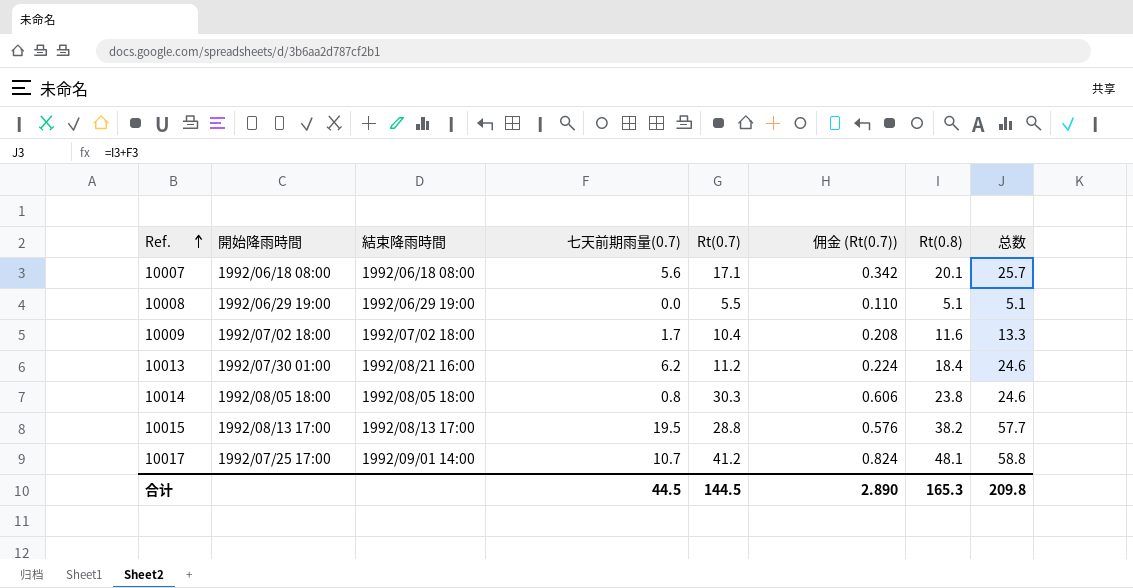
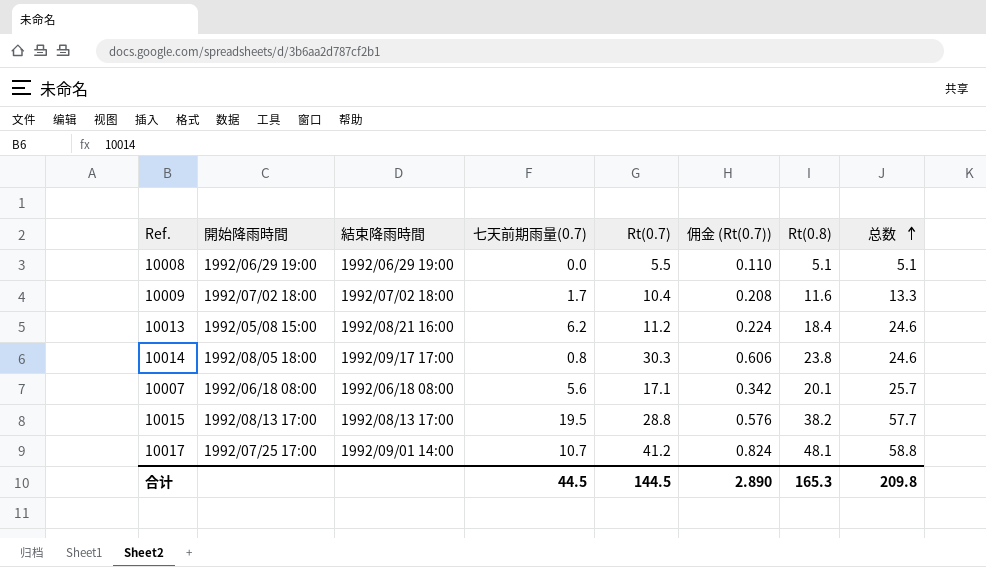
row order: Ref. ascending -> 总数 ascending
10013 | 開始降雨時間: 1992/07/30 01:00 -> 1992/05/08 15:00
10014 | 結束降雨時間: 1992/08/05 18:00 -> 1992/09/17 17:00

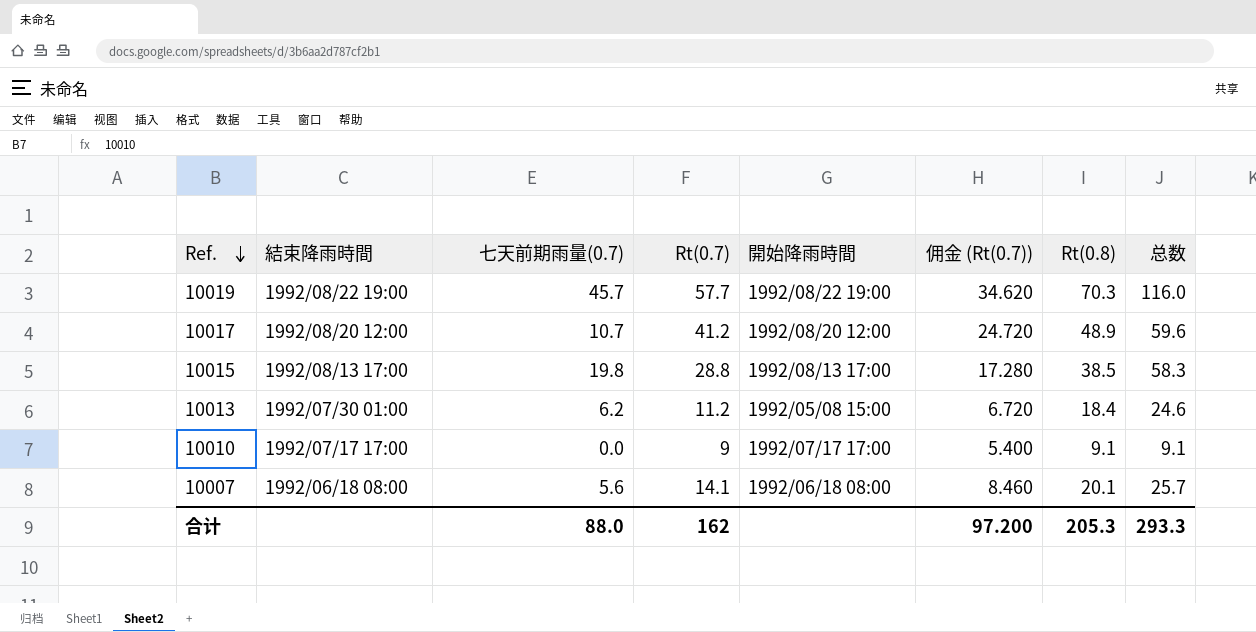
row order: 总数 ascending -> Ref. descending
column 開始降雨時間 | position: 2 -> 5
column 佣金 (Rt(0.7)) | formula: [Rt(0.7)] * 0.02 -> [Rt(0.7)] * 0.6
row 10008: 1992/06/29 19:00 | 1992/06/29 19:00 | 0.0 | 5.5 | 0.110 | 5.1 | 5.1 -> none
row 10009: 1992/07/02 18:00 | 1992/07/02 18:00 | 1.7 | 10.4 | 0.208 | 11.6 | 13.3 -> none
row 10014: 1992/08/05 18:00 | 1992/09/17 17:00 | 0.8 | 30.3 | 0.606 | 23.8 | 24.6 -> none
row 10019: none -> 1992/08/22 19:00 | 45.7 | 57.7 | 1992/08/22 19:00 | 34.620 | 70.3 | 116.0
10017 | 結束降雨時間: 1992/09/01 14:00 -> 1992/08/20 12:00
10017 | 開始降雨時間: 1992/07/25 17:00 -> 1992/08/20 12:00
10017 | Rt(0.8): 48.1 -> 48.9
10017 | 总数: 58.8 -> 59.6
10015 | 七天前期雨量(0.7): 19.5 -> 19.8
10015 | Rt(0.8): 38.2 -> 38.5
10015 | 总数: 57.7 -> 58.3
10013 | 結束降雨時間: 1992/08/21 16:00 -> 1992/07/30 01:00
row 10010: none -> 1992/07/17 17:00 | 0.0 | 9 | 1992/07/17 17:00 | 5.400 | 9.1 | 9.1
10007 | Rt(0.7): 17.1 -> 14.1
合计 | 七天前期雨量(0.7): 44.5 -> 88.0
合计 | Rt(0.7): 144.5 -> 162
合计 | 佣金 (Rt(0.7)): 2.890 -> 97.200
合计 | Rt(0.8): 165.3 -> 205.3
合计 | 总数: 209.8 -> 293.3

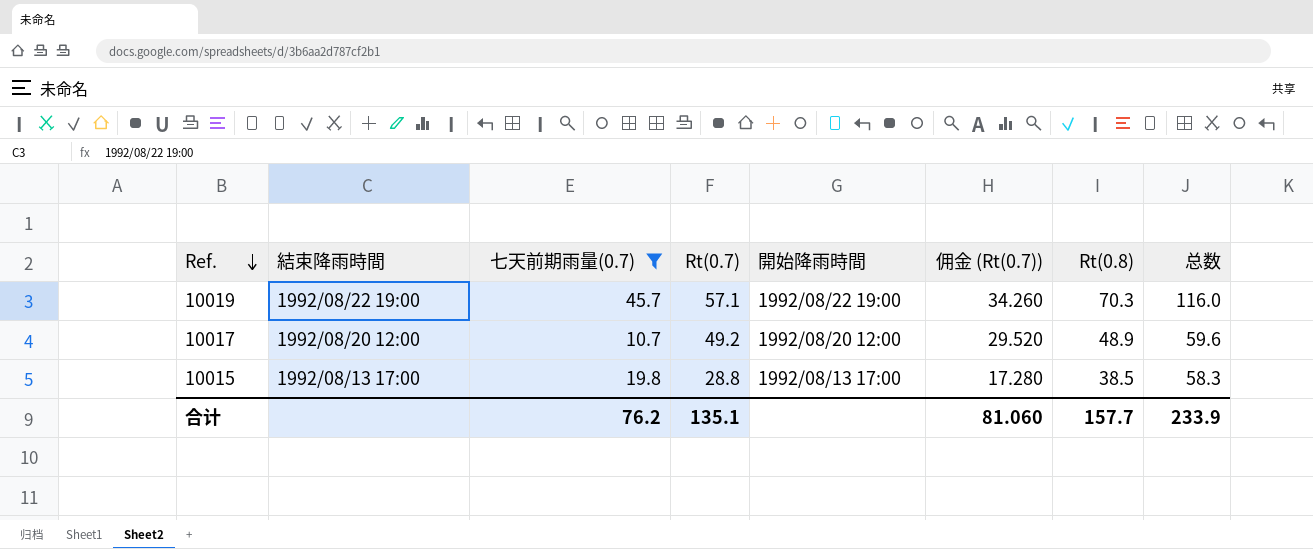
filter: none -> 七天前期雨量(0.7) >= 10.7
10019 | Rt(0.7): 57.7 -> 57.1
10019 | 佣金 (Rt(0.7)): 34.620 -> 34.260
10017 | Rt(0.7): 41.2 -> 49.2
10017 | 佣金 (Rt(0.7)): 24.720 -> 29.520
合计 | 七天前期雨量(0.7): 88.0 -> 76.2
合计 | Rt(0.7): 162 -> 135.1
合计 | 佣金 (Rt(0.7)): 97.200 -> 81.060
合计 | Rt(0.8): 205.3 -> 157.7
合计 | 总数: 293.3 -> 233.9

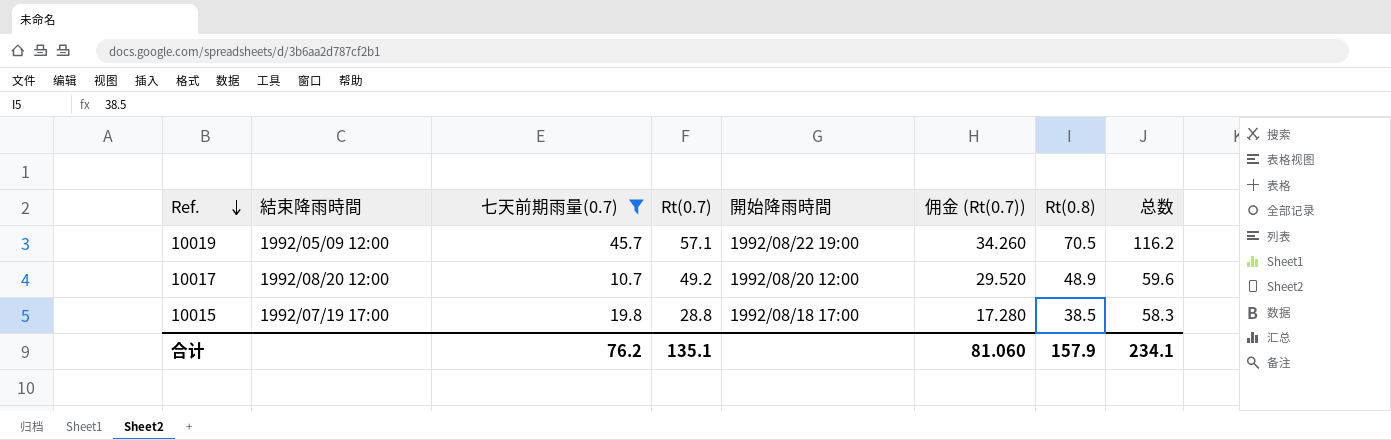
10019 | 結束降雨時間: 1992/08/22 19:00 -> 1992/05/09 12:00
10019 | Rt(0.8): 70.3 -> 70.5
10019 | 总数: 116.0 -> 116.2
10015 | 結束降雨時間: 1992/08/13 17:00 -> 1992/07/19 17:00
10015 | 開始降雨時間: 1992/08/13 17:00 -> 1992/08/18 17:00
合计 | Rt(0.8): 157.7 -> 157.9
合计 | 总数: 233.9 -> 234.1

